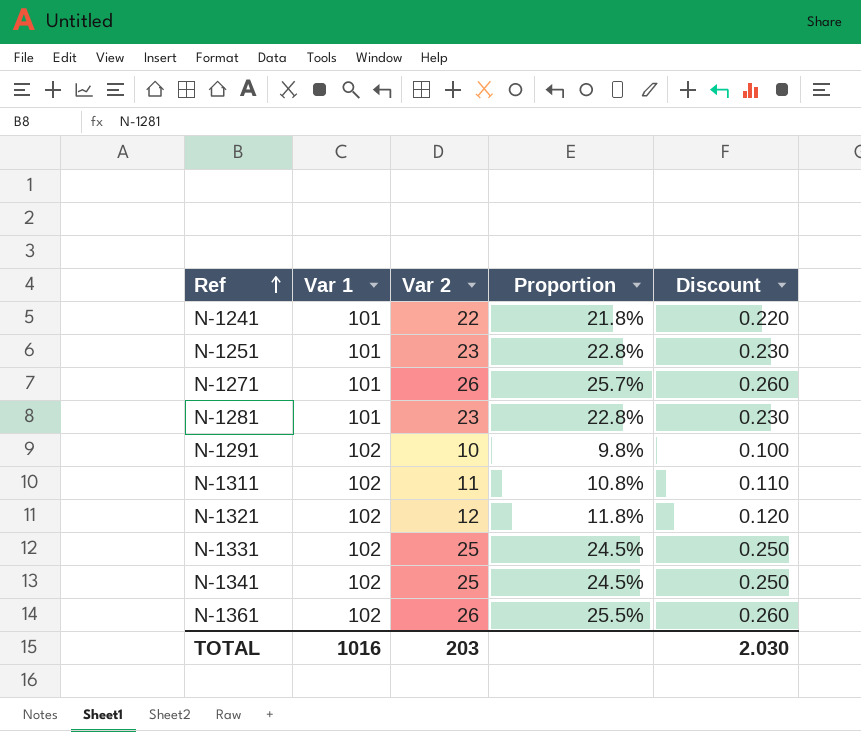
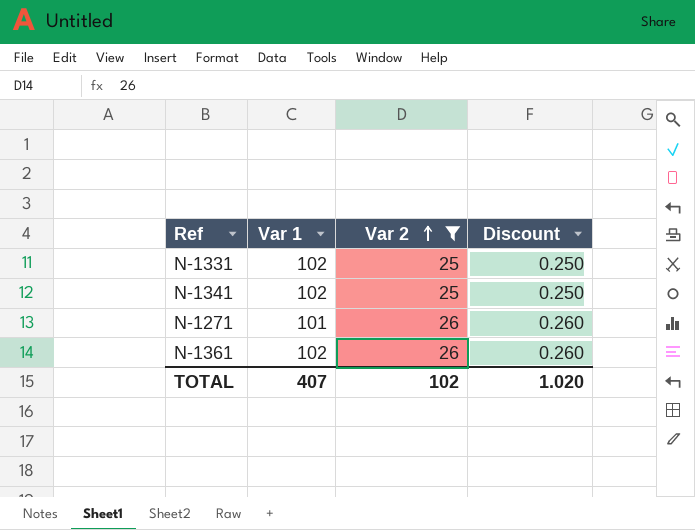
filter: none -> Var 2 >= 25
row order: Ref ascending -> Var 2 ascending
column Proportion | formula: [Var 2] / [Var 1] -> none
TOTAL | Var 1: 1016 -> 407
TOTAL | Var 2: 203 -> 102
TOTAL | Discount: 2.030 -> 1.020

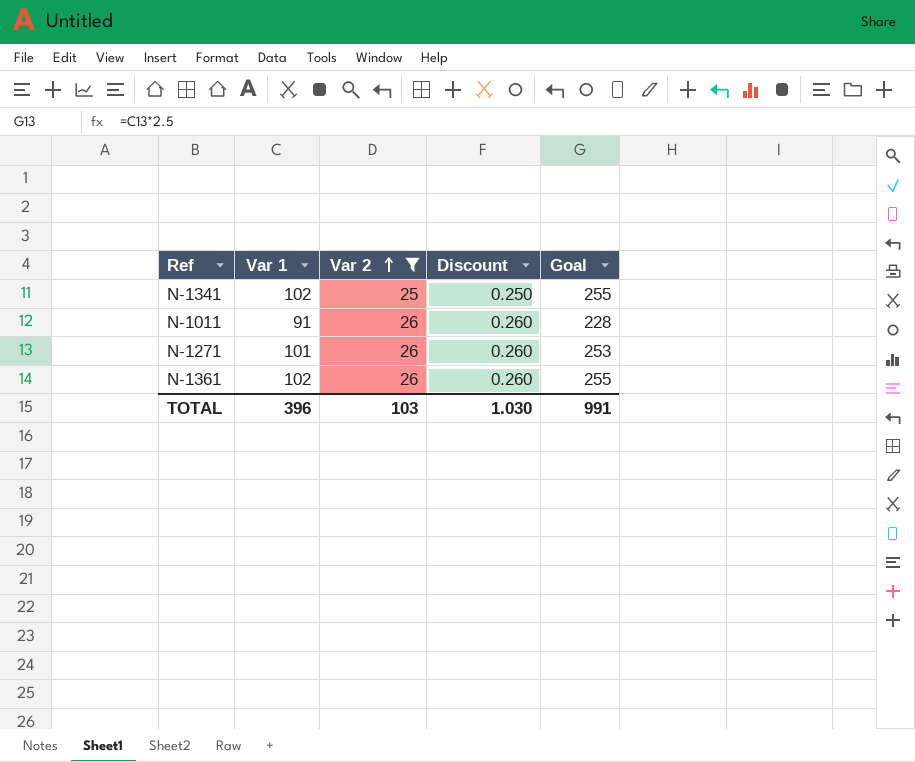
column Goal | formula: none -> [Var 1] * 2.5
row N-1331: 102 | 25 | 0.250 -> none
row N-1011: none -> 91 | 26 | 0.260 | 228
TOTAL | Var 1: 407 -> 396
TOTAL | Var 2: 102 -> 103
TOTAL | Discount: 1.020 -> 1.030

